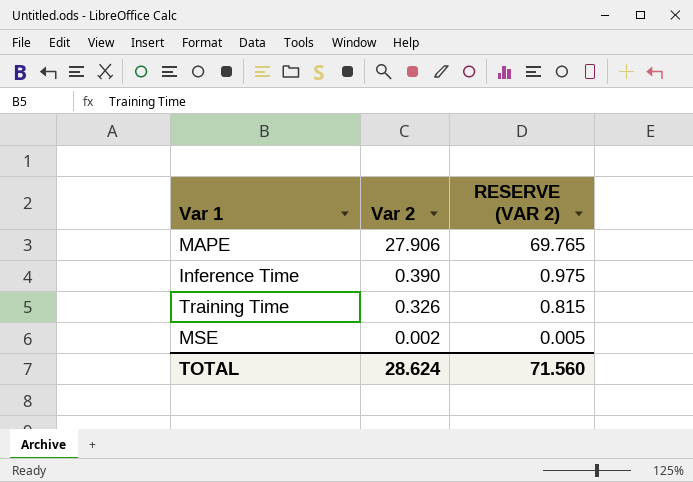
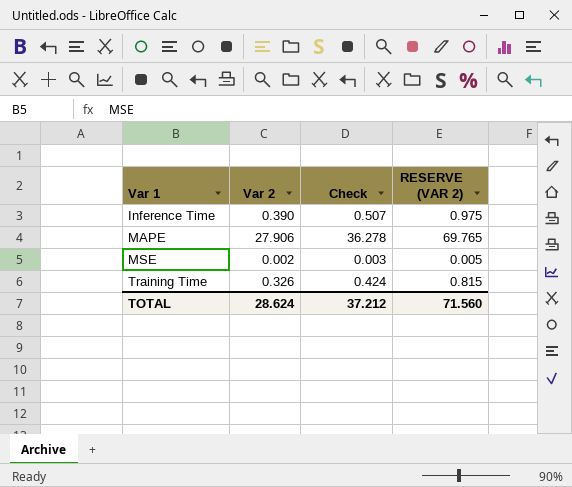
row order: Var 2 descending -> Var 1 ascending
column Check | formula: none -> [Var 2] * 1.3

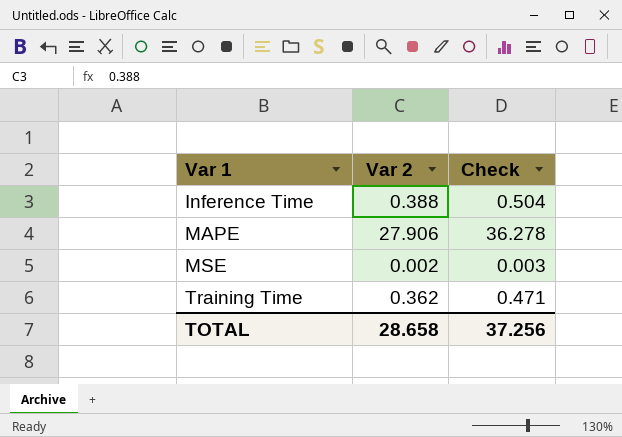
column RESERVE (VAR 2) | formula: [Var 2] * 2.5 -> none
Inference Time | Var 2: 0.390 -> 0.388
Inference Time | Check: 0.507 -> 0.504
Training Time | Var 2: 0.326 -> 0.362
Training Time | Check: 0.424 -> 0.471
TOTAL | Var 2: 28.624 -> 28.658
TOTAL | Check: 37.212 -> 37.256

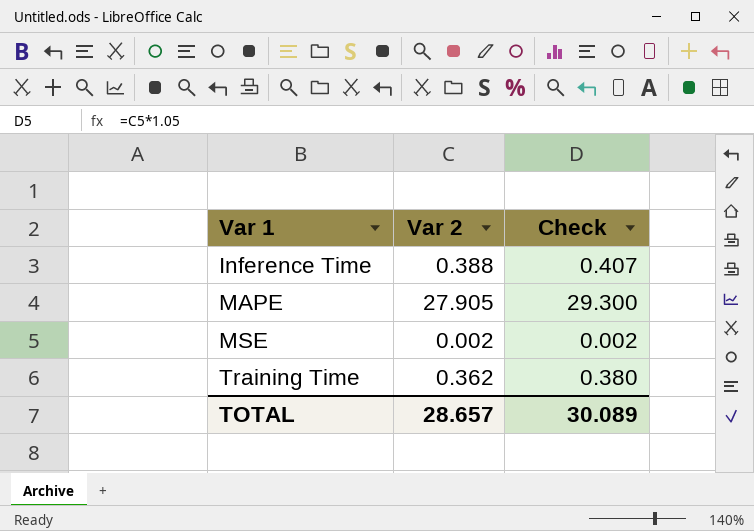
column Check | formula: [Var 2] * 1.3 -> [Var 2] * 1.05
MAPE | Var 2: 27.906 -> 27.905
TOTAL | Var 2: 28.658 -> 28.657
TOTAL | Check: 37.256 -> 30.089

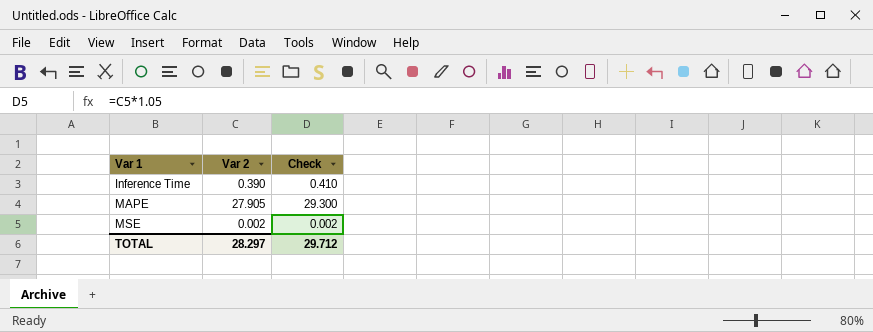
row Training Time: 0.362 | 0.380 -> none
Inference Time | Var 2: 0.388 -> 0.390
Inference Time | Check: 0.407 -> 0.410
TOTAL | Var 2: 28.657 -> 28.297
TOTAL | Check: 30.089 -> 29.712

